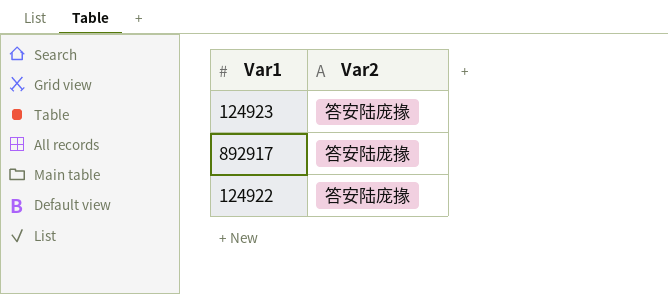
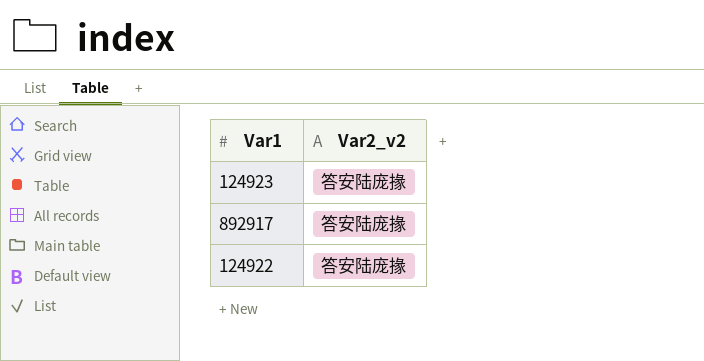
column name: Var2 -> Var2_v2

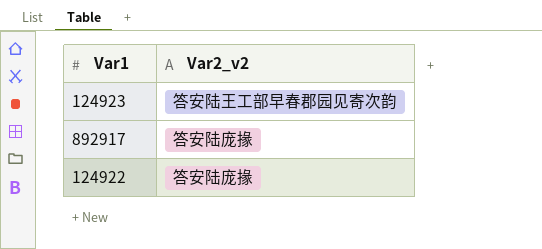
124923 | Var2_v2: 答安陆庞掾 -> 答安陆王工部早春郡园见寄次韵

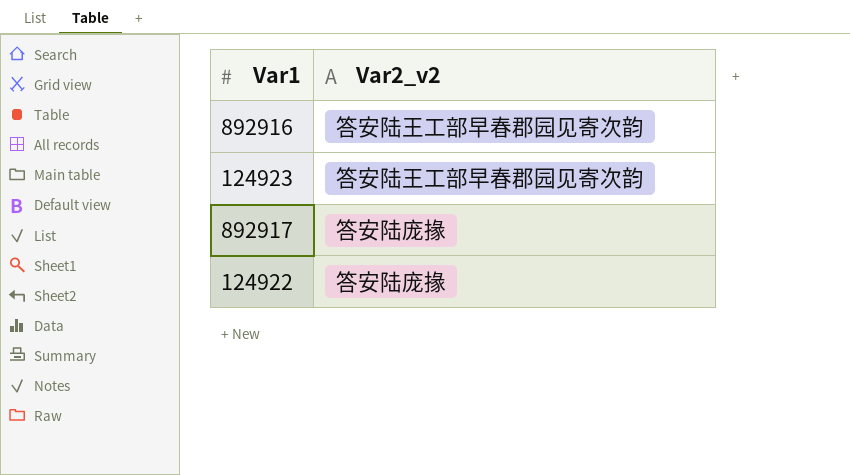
row 892916: none -> 答安陆王工部早春郡园见寄次韵

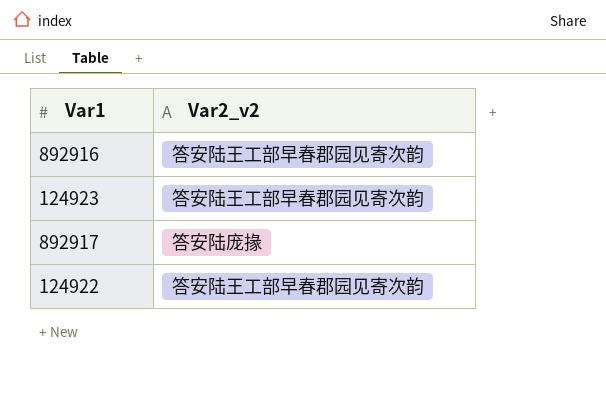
124922 | Var2_v2: 答安陆庞掾 -> 答安陆王工部早春郡园见寄次韵

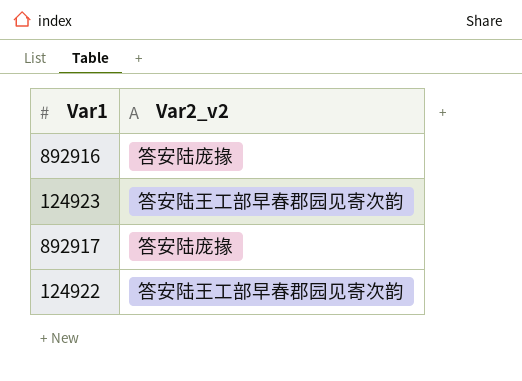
892916 | Var2_v2: 答安陆王工部早春郡园见寄次韵 -> 答安陆庞掾

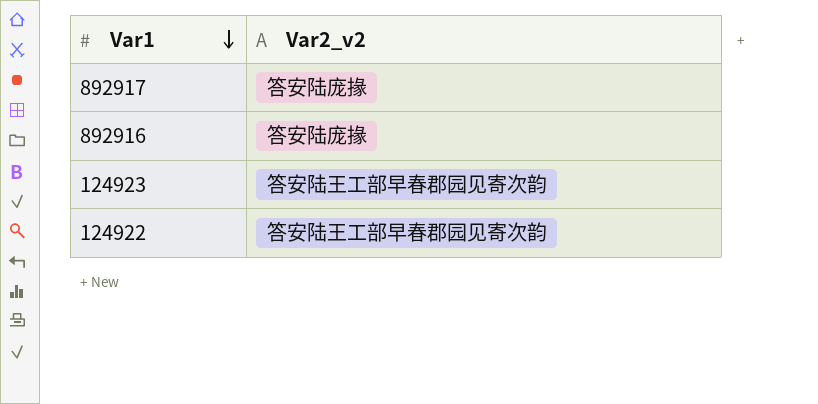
row order: none -> Var1 descending

